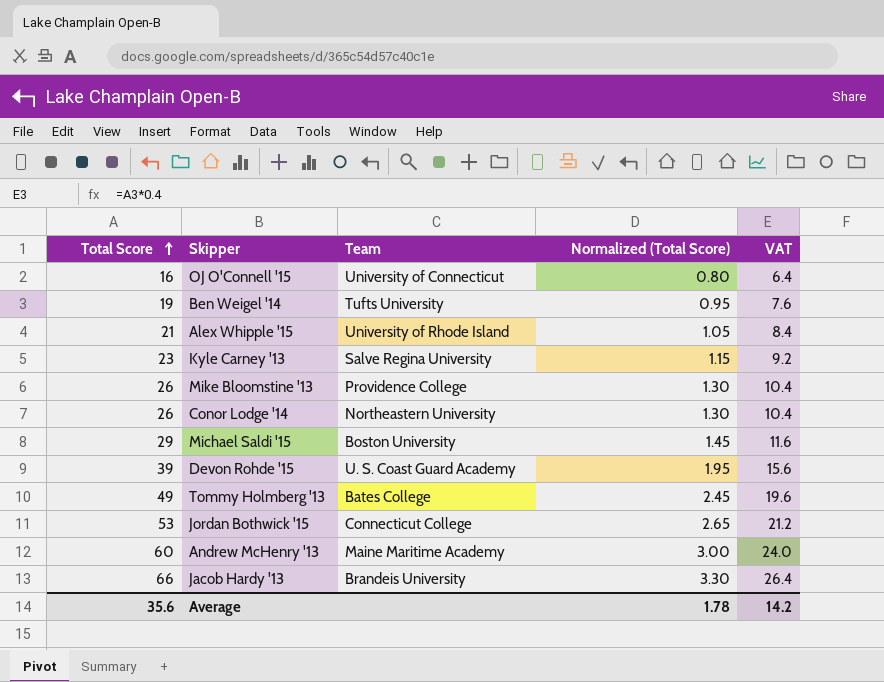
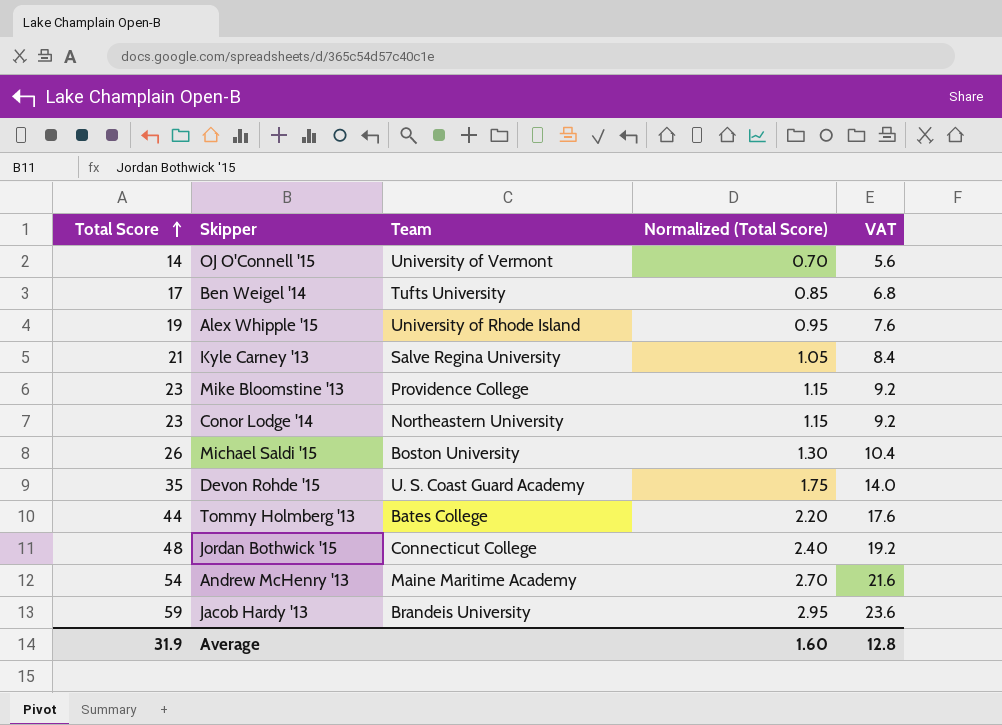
OJ O'Connell '15 | Total Score: 16 -> 14
OJ O'Connell '15 | Team: University of Connecticut -> University of Vermont
OJ O'Connell '15 | Normalized (Total Score): 0.80 -> 0.70
OJ O'Connell '15 | VAT: 6.4 -> 5.6
Ben Weigel '14 | Total Score: 19 -> 17
Ben Weigel '14 | Normalized (Total Score): 0.95 -> 0.85
Ben Weigel '14 | VAT: 7.6 -> 6.8
Alex Whipple '15 | Total Score: 21 -> 19
Alex Whipple '15 | Normalized (Total Score): 1.05 -> 0.95
Alex Whipple '15 | VAT: 8.4 -> 7.6
Kyle Carney '13 | Total Score: 23 -> 21
Kyle Carney '13 | Normalized (Total Score): 1.15 -> 1.05
Kyle Carney '13 | VAT: 9.2 -> 8.4
Mike Bloomstine '13 | Total Score: 26 -> 23
Mike Bloomstine '13 | Normalized (Total Score): 1.30 -> 1.15
Mike Bloomstine '13 | VAT: 10.4 -> 9.2
Conor Lodge '14 | Total Score: 26 -> 23
Conor Lodge '14 | Normalized (Total Score): 1.30 -> 1.15
Conor Lodge '14 | VAT: 10.4 -> 9.2
Michael Saldi '15 | Total Score: 29 -> 26
Michael Saldi '15 | Normalized (Total Score): 1.45 -> 1.30
Michael Saldi '15 | VAT: 11.6 -> 10.4
Devon Rohde '15 | Total Score: 39 -> 35
Devon Rohde '15 | Normalized (Total Score): 1.95 -> 1.75
Devon Rohde '15 | VAT: 15.6 -> 14.0
Tommy Holmberg '13 | Total Score: 49 -> 44
Tommy Holmberg '13 | Normalized (Total Score): 2.45 -> 2.20
Tommy Holmberg '13 | VAT: 19.6 -> 17.6
Jordan Bothwick '15 | Total Score: 53 -> 48
Jordan Bothwick '15 | Normalized (Total Score): 2.65 -> 2.40
Jordan Bothwick '15 | VAT: 21.2 -> 19.2
Andrew McHenry '13 | Total Score: 60 -> 54
Andrew McHenry '13 | Normalized (Total Score): 3.00 -> 2.70
Andrew McHenry '13 | VAT: 24.0 -> 21.6
Jacob Hardy '13 | Total Score: 66 -> 59
Jacob Hardy '13 | Normalized (Total Score): 3.30 -> 2.95
Jacob Hardy '13 | VAT: 26.4 -> 23.6
Average | Total Score: 35.6 -> 31.9
Average | Normalized (Total Score): 1.78 -> 1.60
Average | VAT: 14.2 -> 12.8

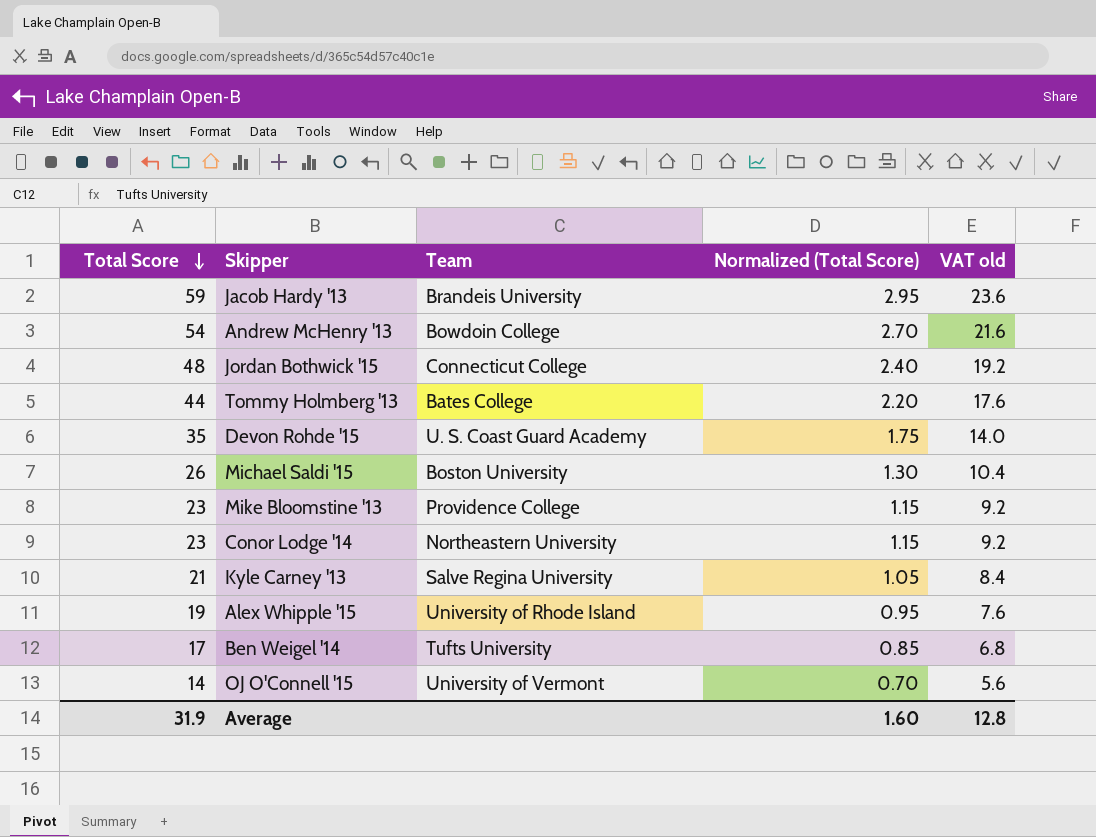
row order: Total Score ascending -> Total Score descending
column name: VAT -> VAT old
Andrew McHenry '13 | Team: Maine Maritime Academy -> Bowdoin College

